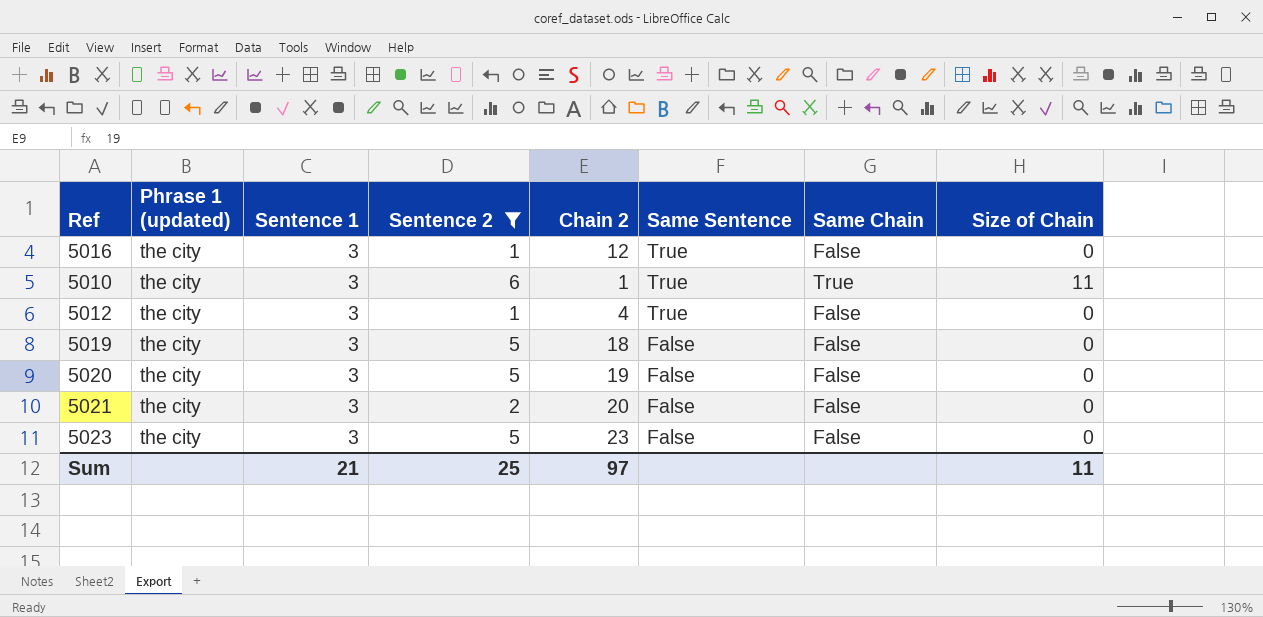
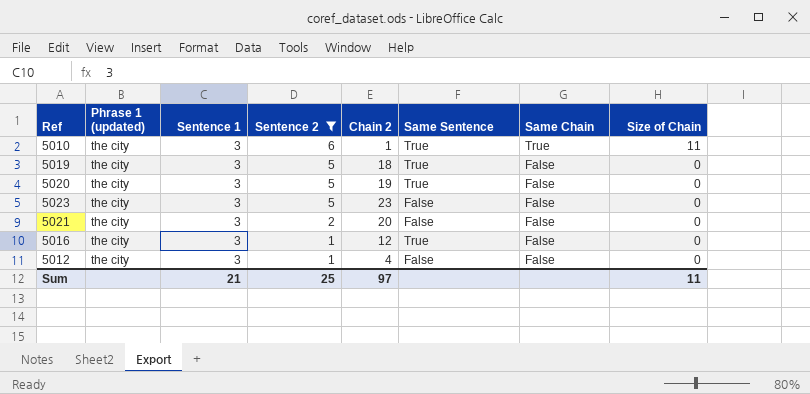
row order: Same Sentence descending -> Sentence 2 descending
5019 | Same Sentence: False -> True
5020 | Same Sentence: False -> True
5012 | Same Sentence: True -> False

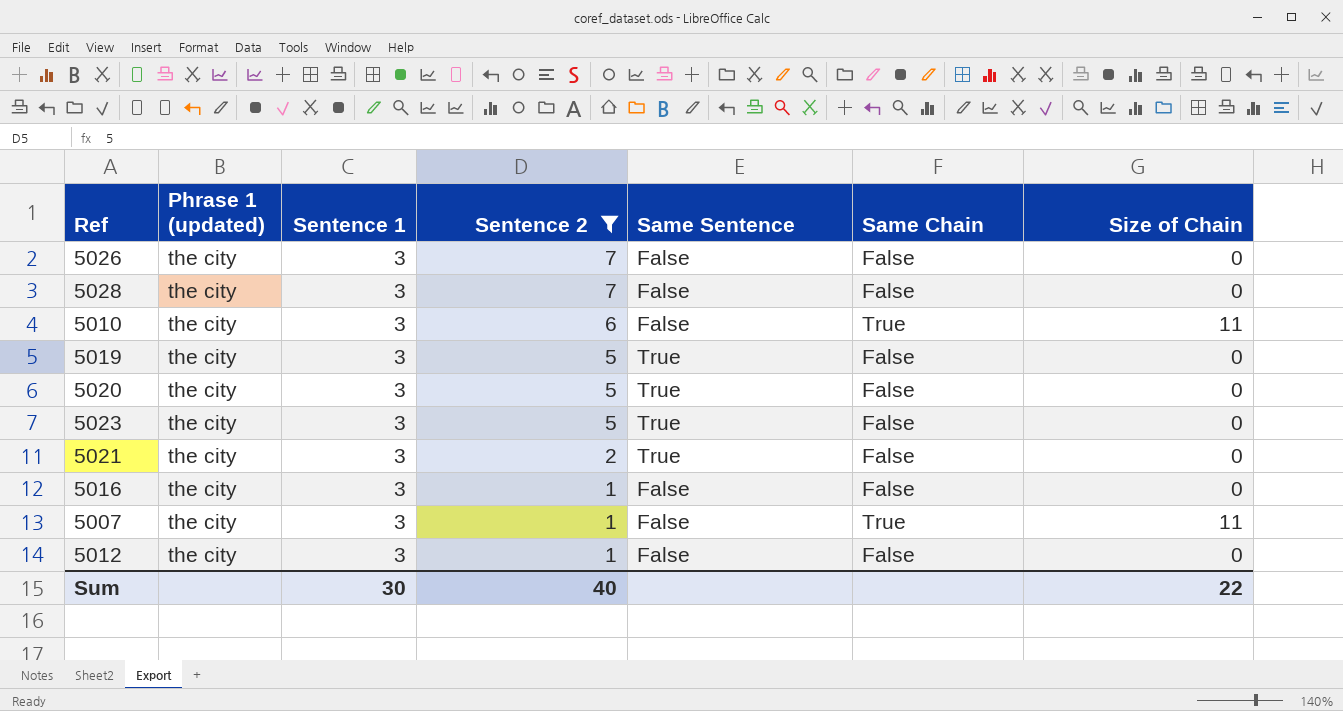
column Chain 2 | position: 5 -> none
row 5026: none -> the city | 3 | 7 | False | False | 0
row 5028: none -> the city | 3 | 7 | False | False | 0
5010 | Same Sentence: True -> False
5023 | Same Sentence: False -> True
5021 | Same Sentence: False -> True
5016 | Same Sentence: True -> False
row 5007: none -> the city | 3 | 1 | False | True | 11
Sum | Sentence 1: 21 -> 30
Sum | Sentence 2: 25 -> 40
Sum | Size of Chain: 11 -> 22

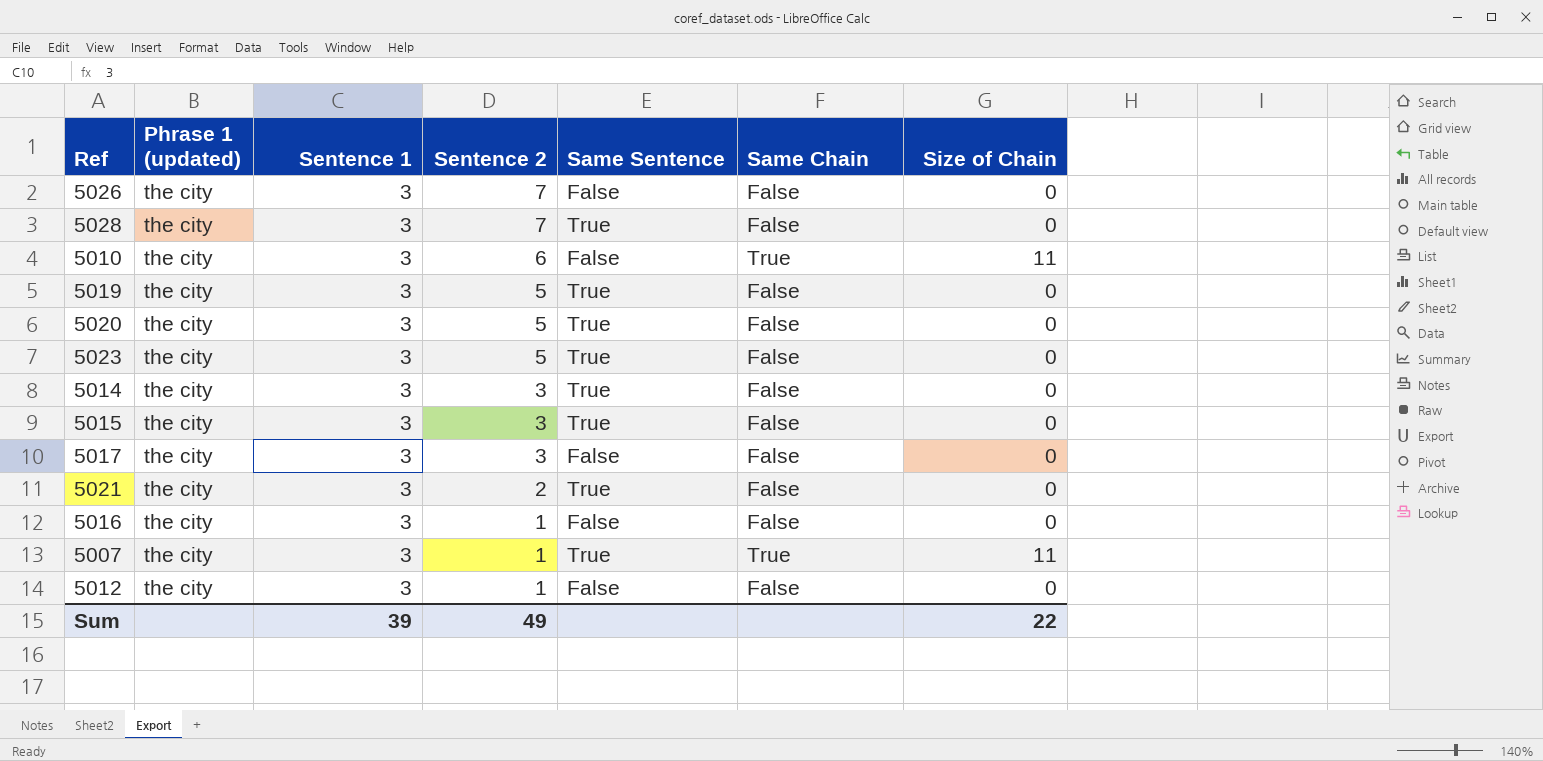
filter: Sentence 2 != 3 -> none
5028 | Same Sentence: False -> True
5007 | Same Sentence: False -> True
Sum | Sentence 1: 30 -> 39
Sum | Sentence 2: 40 -> 49

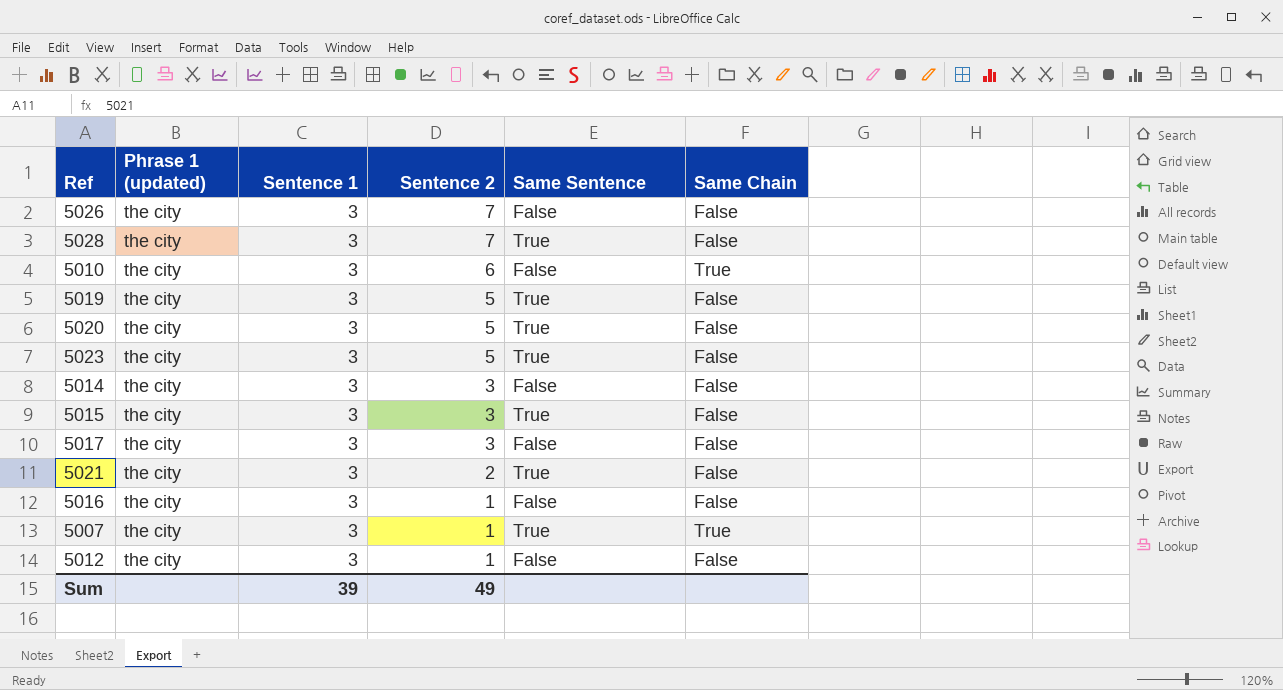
column Size of Chain | position: 7 -> none
5014 | Same Sentence: True -> False

